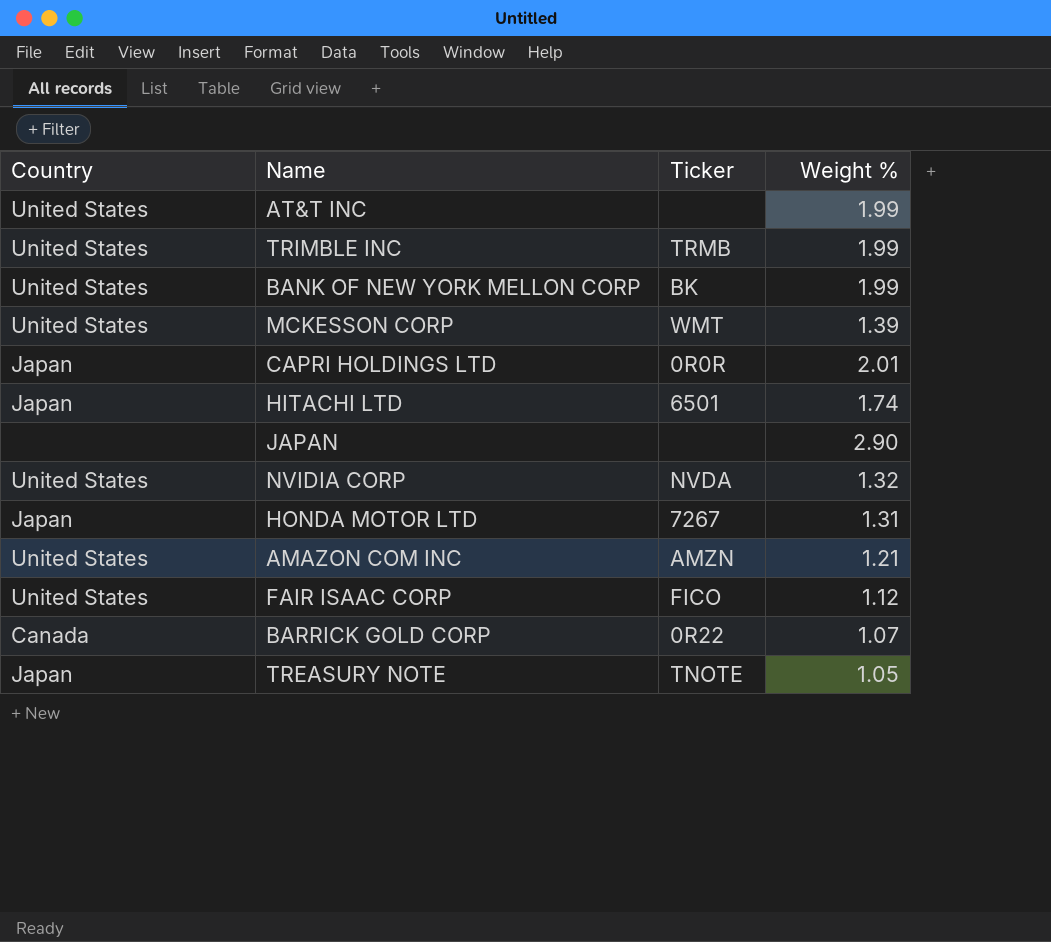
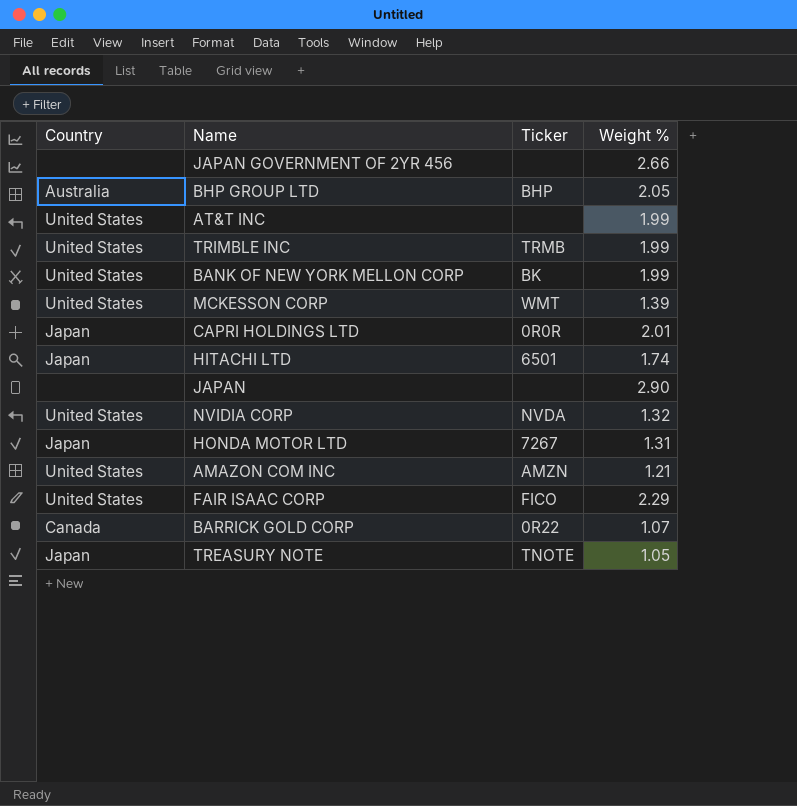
row JAPAN GOVERNMENT OF 2YR 456: none -> none | none | 2.66
row BHP GROUP LTD: none -> Australia | BHP | 2.05
FAIR ISAAC CORP | Weight %: 1.12 -> 2.29

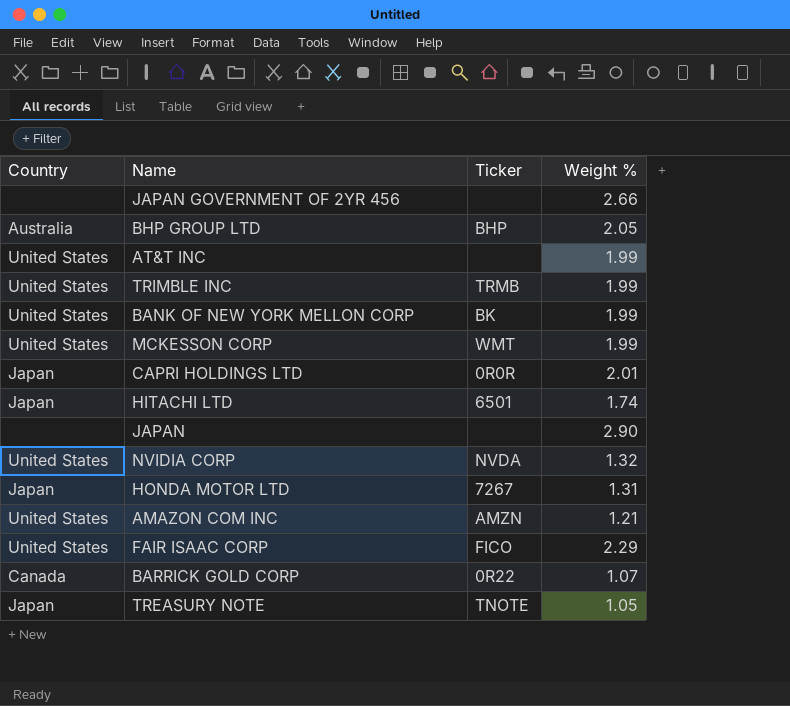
MCKESSON CORP | Weight %: 1.39 -> 1.99

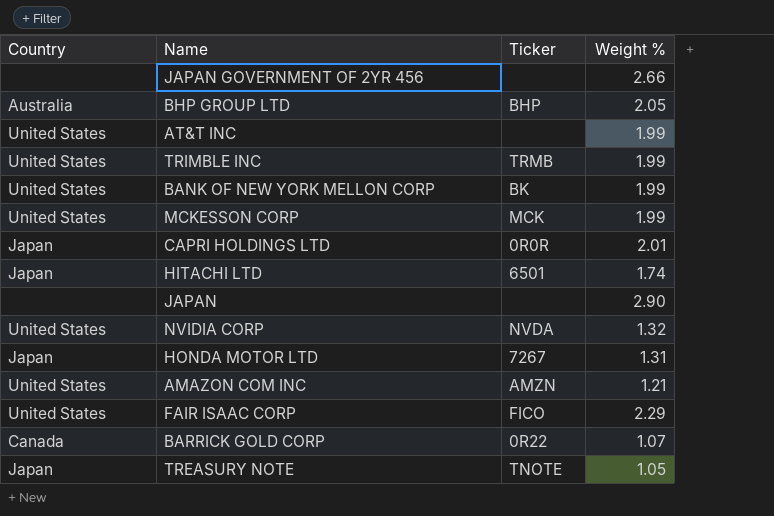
MCKESSON CORP | Ticker: WMT -> MCK

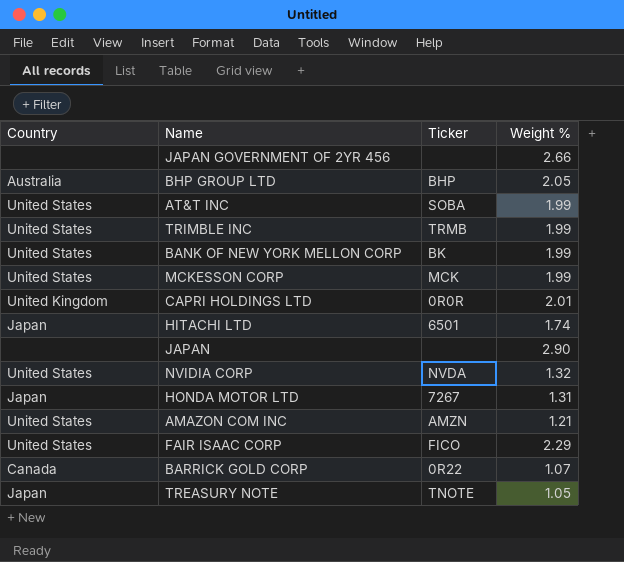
AT&T INC | Ticker: none -> SOBA
CAPRI HOLDINGS LTD | Country: Japan -> United Kingdom

